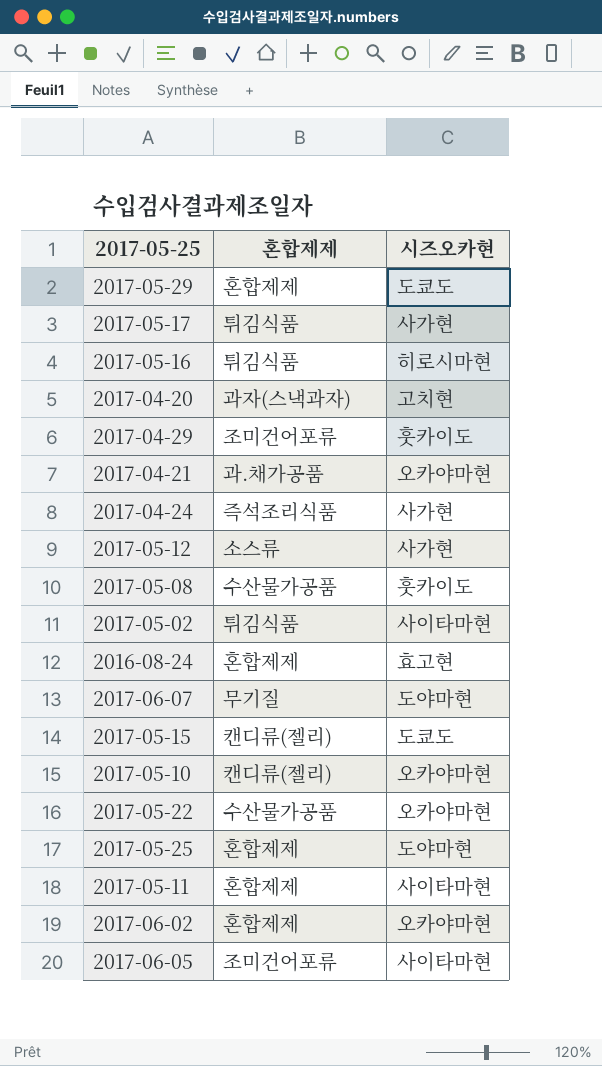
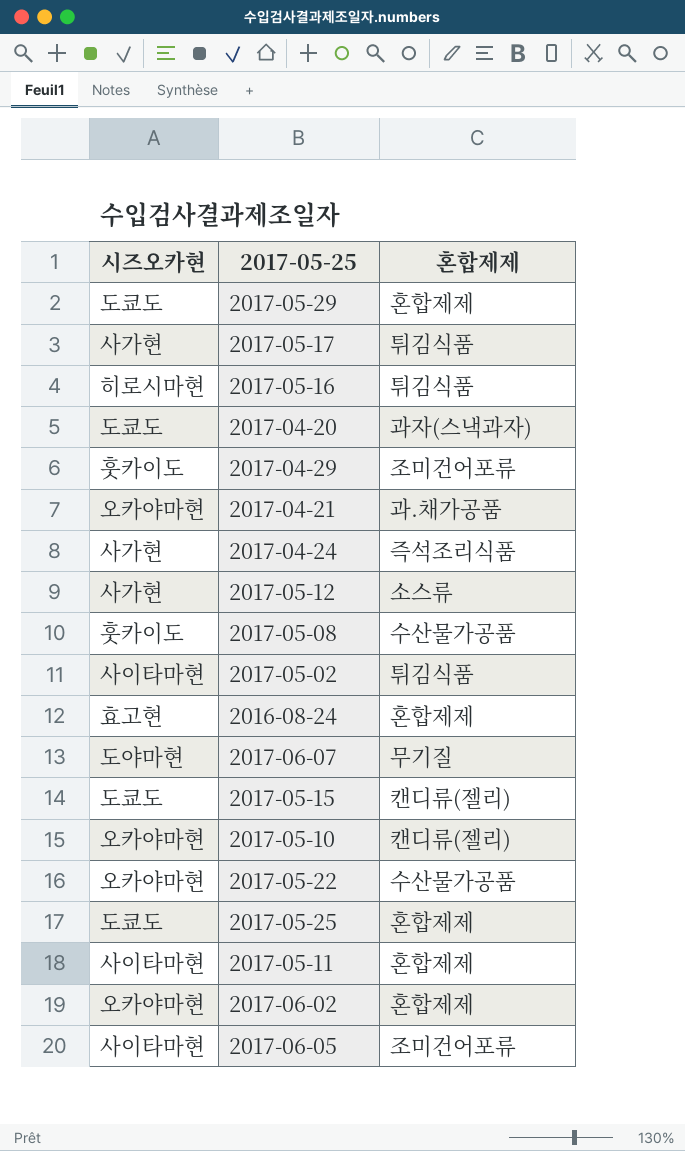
column 시즈오카현 | position: 3 -> 1
2017-04-20 | 시즈오카현: 고치현 -> 도쿄도
2017-05-25 | 시즈오카현: 도야마현 -> 도쿄도

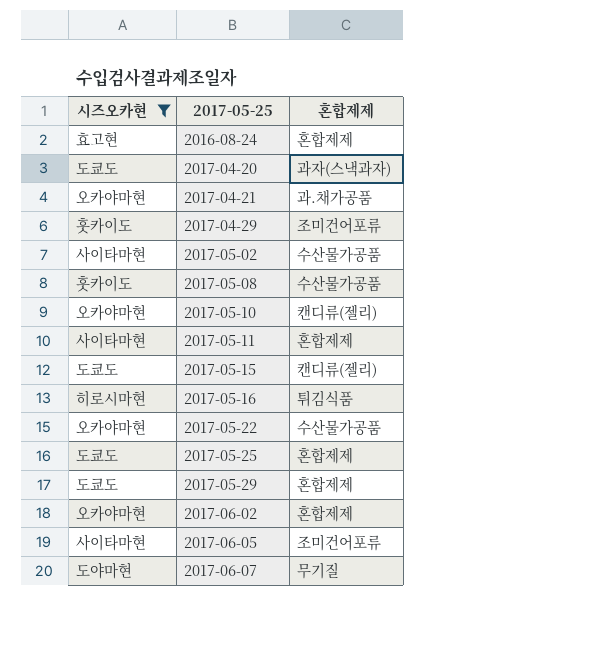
filter: none -> 시즈오카현 != 사가현
row order: none -> 2017-05-25 ascending
2017-05-02 | 혼합제제: 튀김식품 -> 수산물가공품

